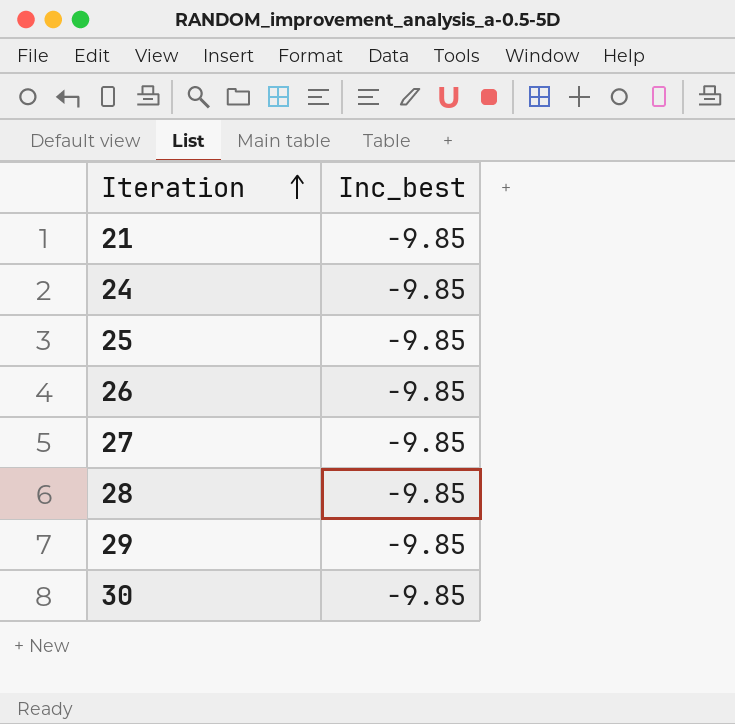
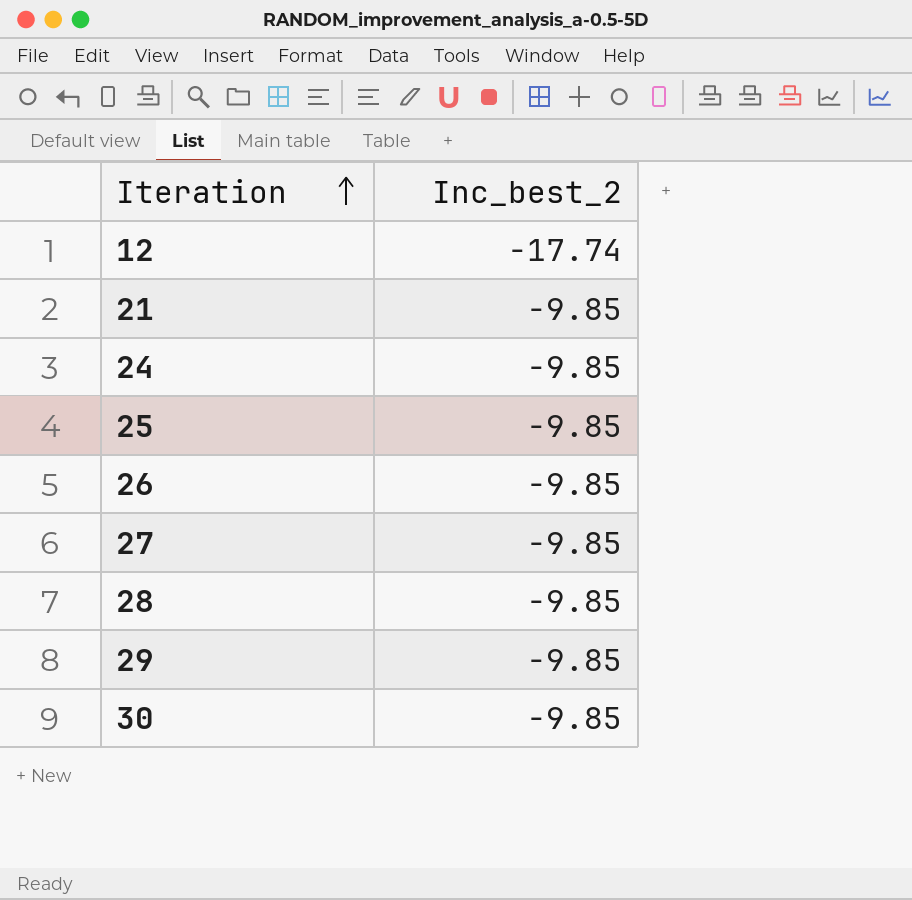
column name: Inc_best -> Inc_best_2
row 12: none -> -17.74

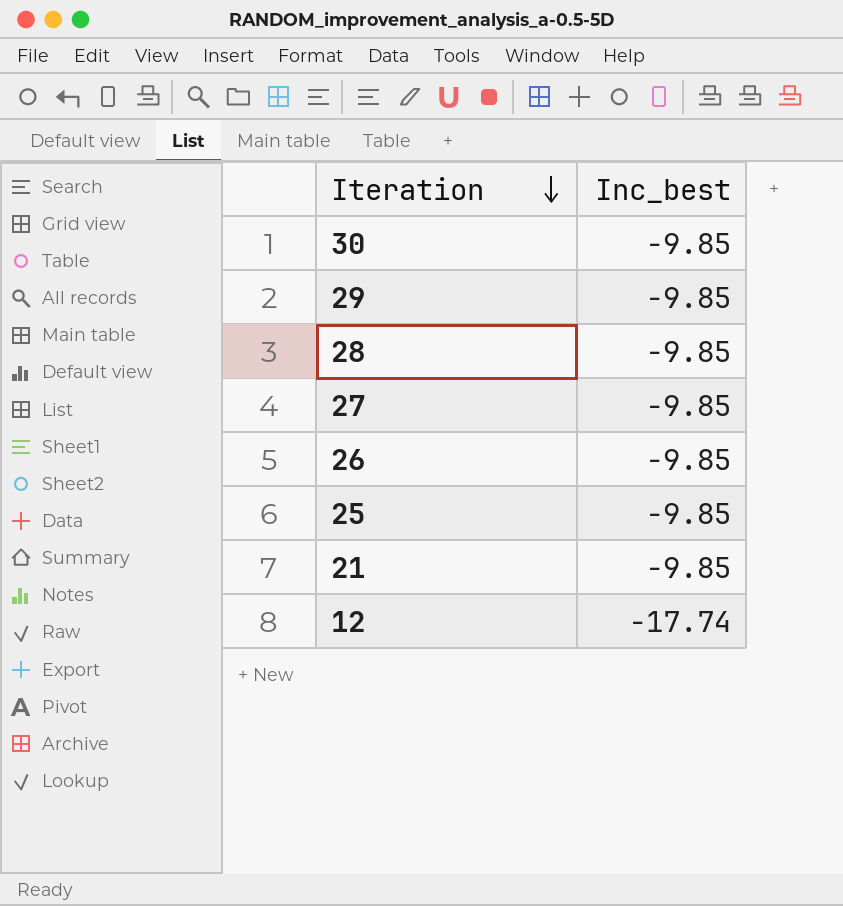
row order: Iteration ascending -> Iteration descending
column name: Inc_best_2 -> Inc_best
row 24: -9.85 -> none

